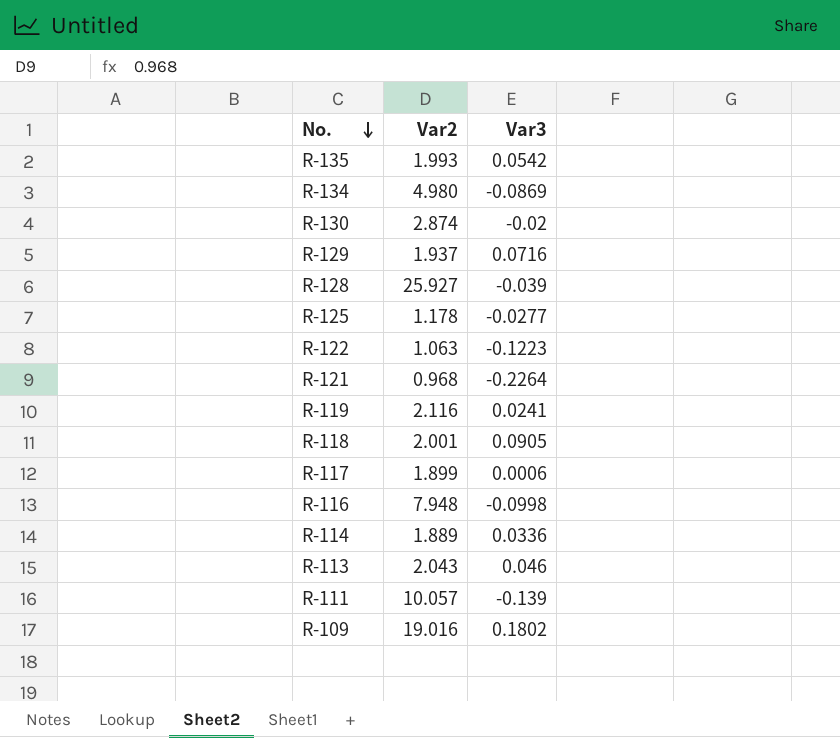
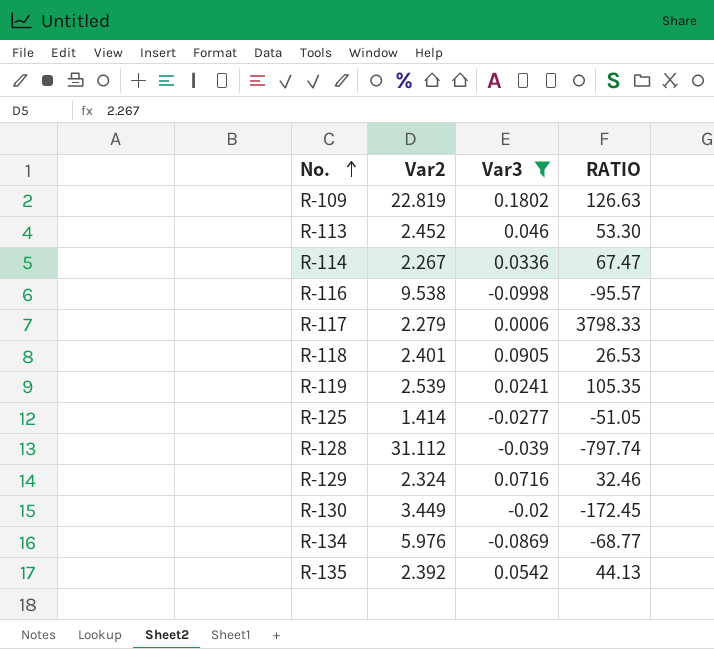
filter: none -> Var3 >= -0.0998
row order: No. descending -> No. ascending
column RATIO | formula: none -> [Var2] / [Var3]
R-109 | Var2: 19.016 -> 22.819
R-113 | Var2: 2.043 -> 2.452
R-114 | Var2: 1.889 -> 2.267
R-116 | Var2: 7.948 -> 9.538
R-117 | Var2: 1.899 -> 2.279
R-118 | Var2: 2.001 -> 2.401
R-119 | Var2: 2.116 -> 2.539
R-125 | Var2: 1.178 -> 1.414
R-128 | Var2: 25.927 -> 31.112
R-129 | Var2: 1.937 -> 2.324
R-130 | Var2: 2.874 -> 3.449
R-134 | Var2: 4.980 -> 5.976
R-135 | Var2: 1.993 -> 2.392

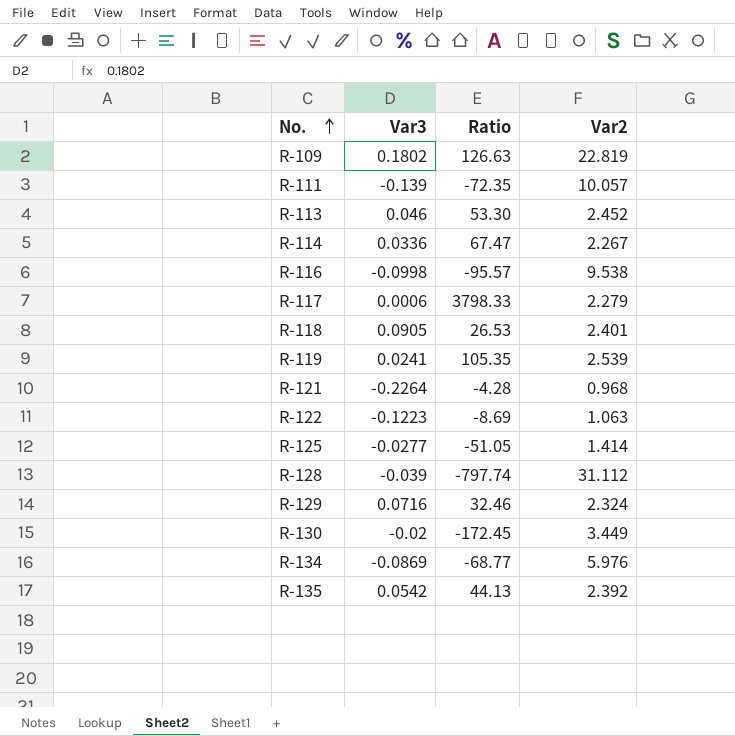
filter: Var3 >= -0.0998 -> none
column name: RATIO -> Ratio
column Var2 | position: 2 -> 4

